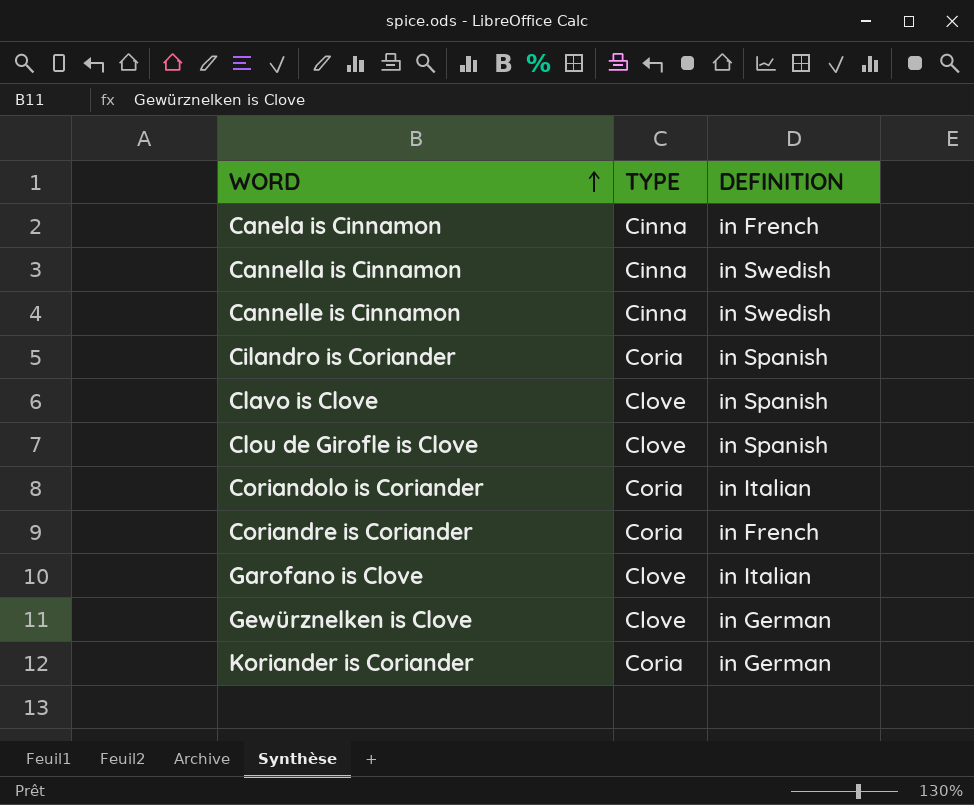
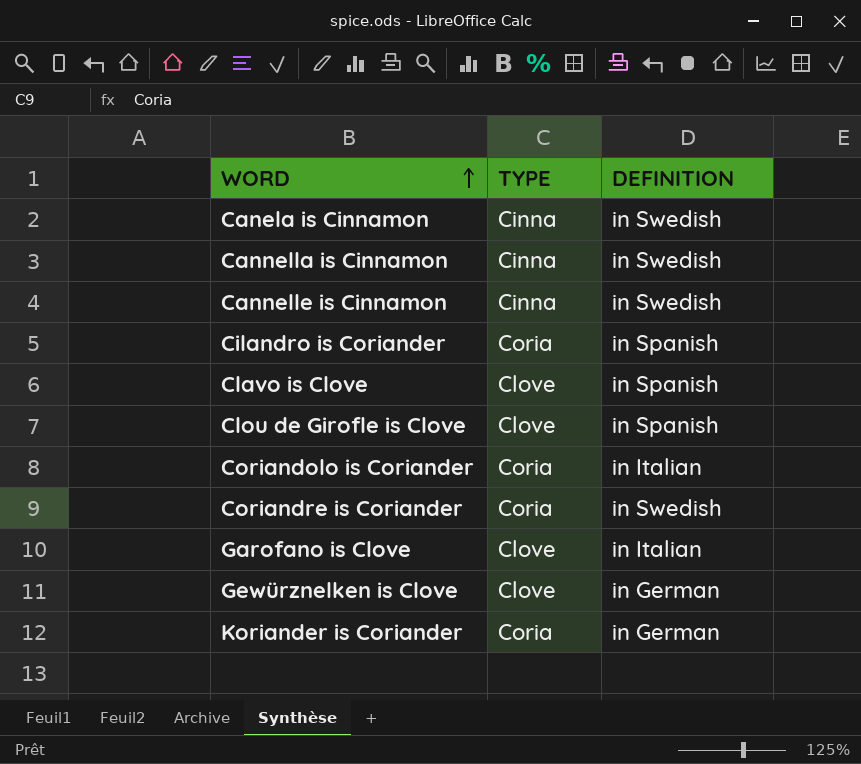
Canela is Cinnamon | DEFINITION: in French -> in Swedish
Coriandre is Coriander | DEFINITION: in French -> in Swedish

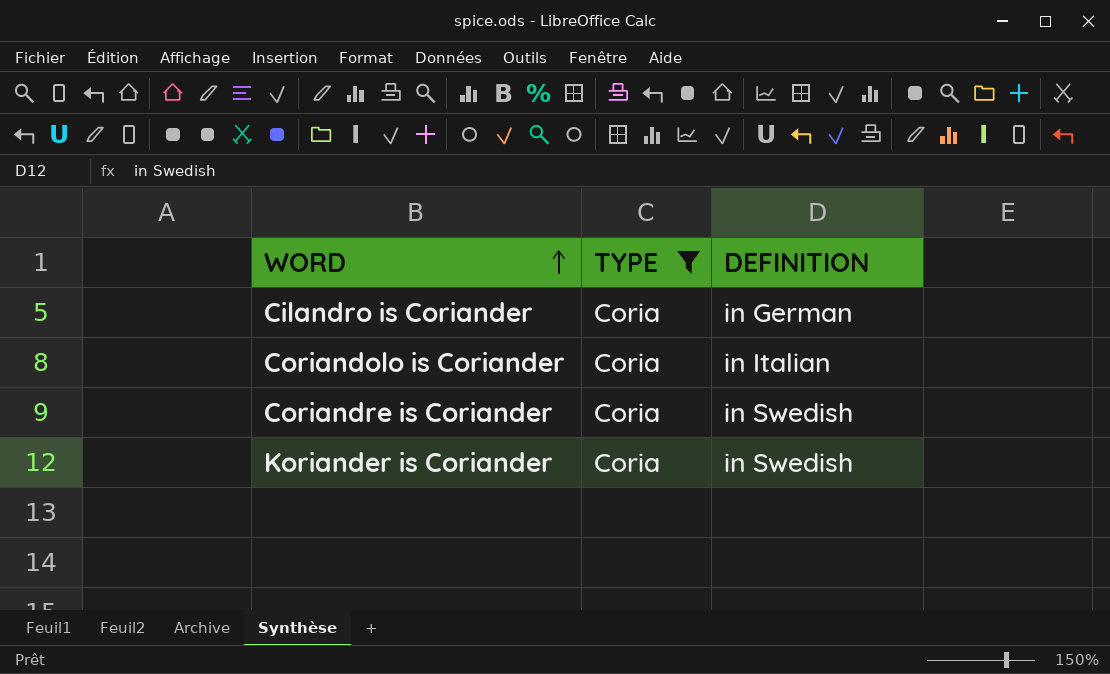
filter: none -> TYPE = Coria
Cilandro is Coriander | DEFINITION: in Spanish -> in German
Koriander is Coriander | DEFINITION: in German -> in Swedish

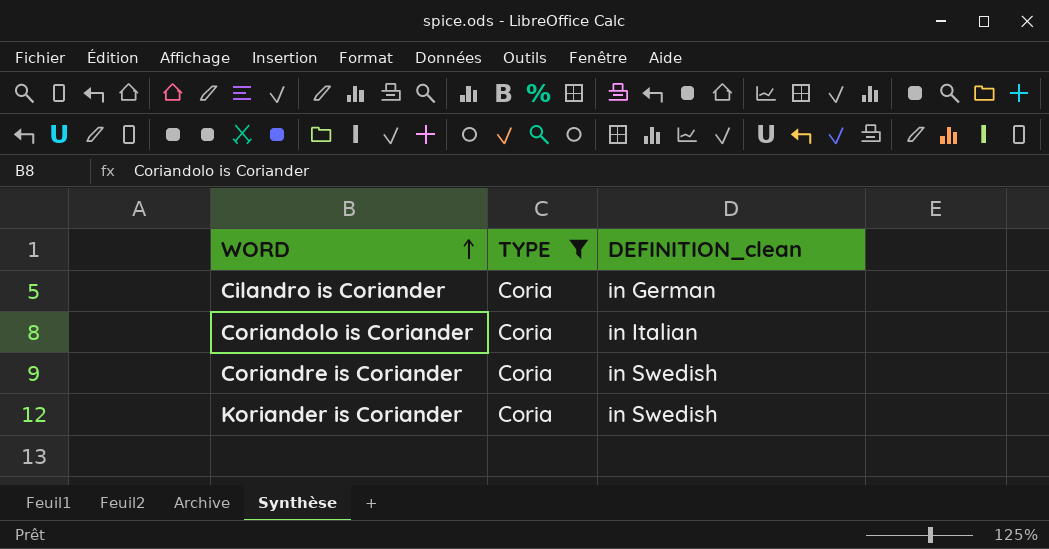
column name: DEFINITION -> DEFINITION_clean

